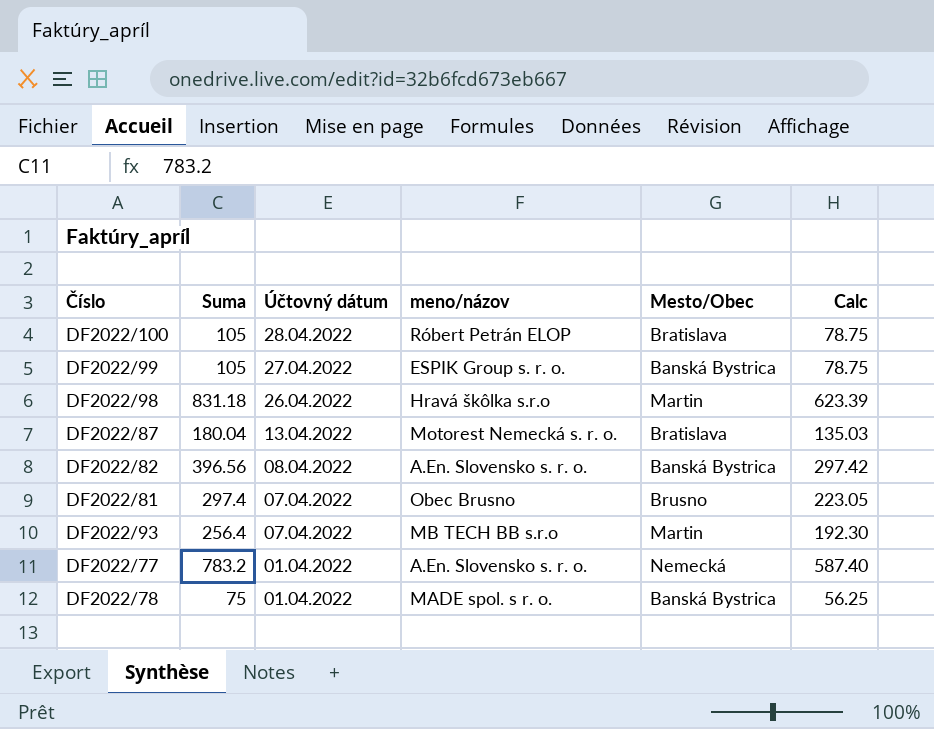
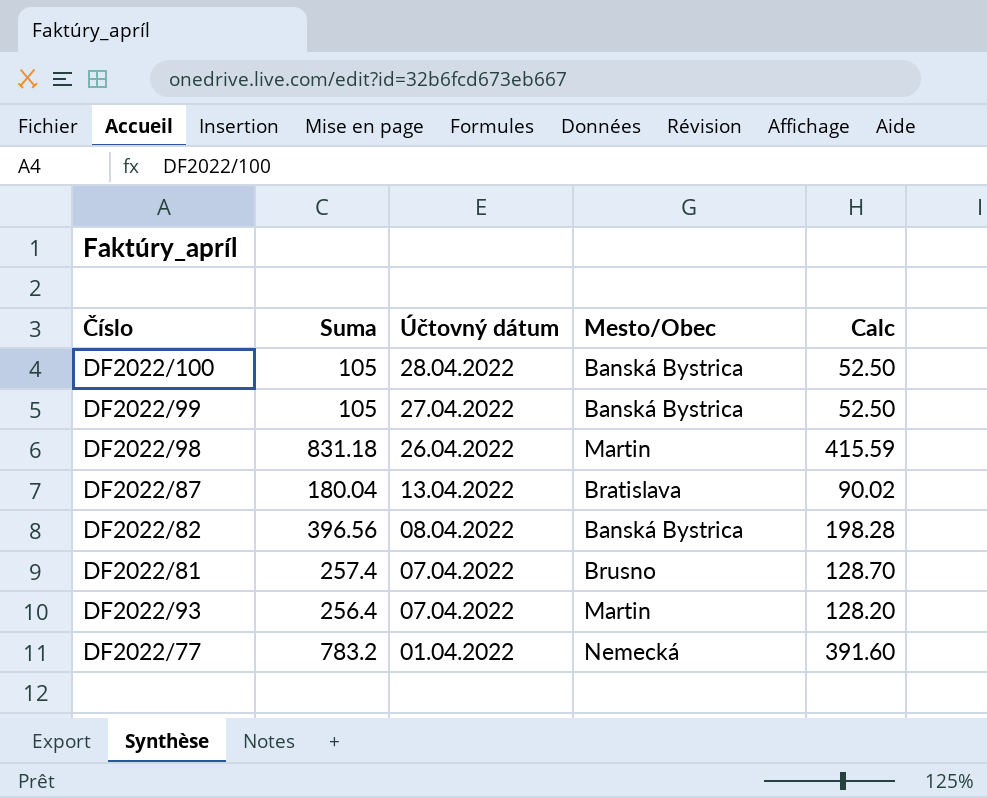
column meno/názov | position: 4 -> none
column Calc | formula: [Suma] * 0.75 -> [Suma] * 0.5
row DF2022/78: 75 | 01.04.2022 | MADE spol. s r. o. | Banská Bystrica | 56.25 -> none
DF2022/100 | Mesto/Obec: Bratislava -> Banská Bystrica
DF2022/81 | Suma: 297.4 -> 257.4

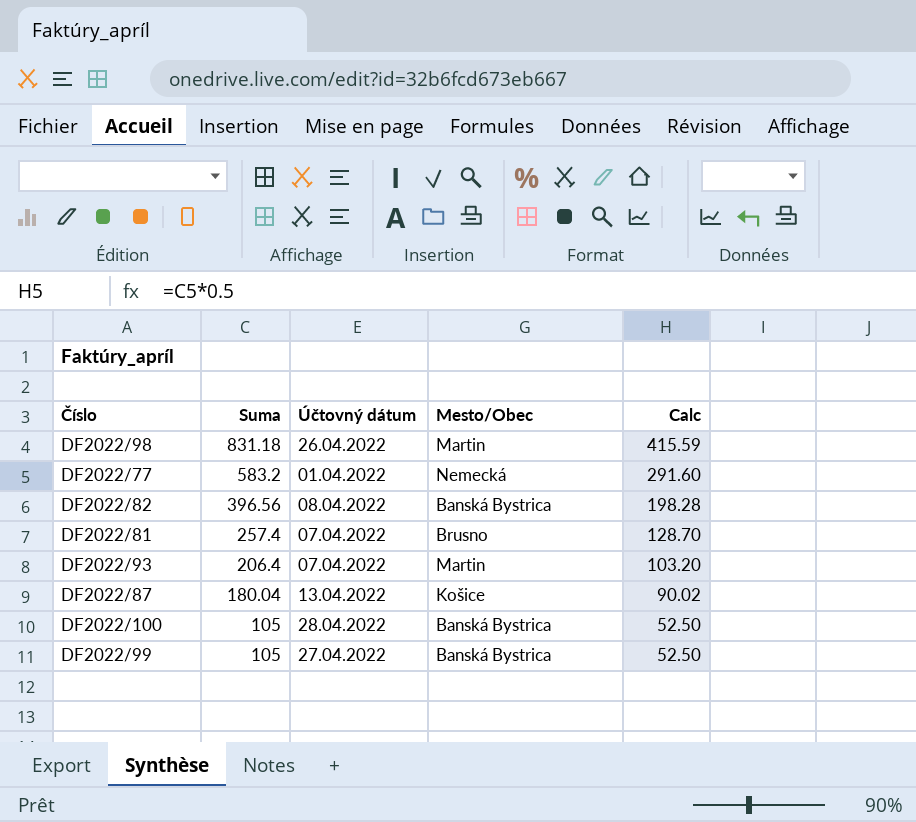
row order: Účtovný dátum descending -> Suma descending
DF2022/77 | Suma: 783.2 -> 583.2
DF2022/77 | Calc: 391.60 -> 291.60
DF2022/93 | Suma: 256.4 -> 206.4
DF2022/93 | Calc: 128.20 -> 103.20
DF2022/87 | Mesto/Obec: Bratislava -> Košice

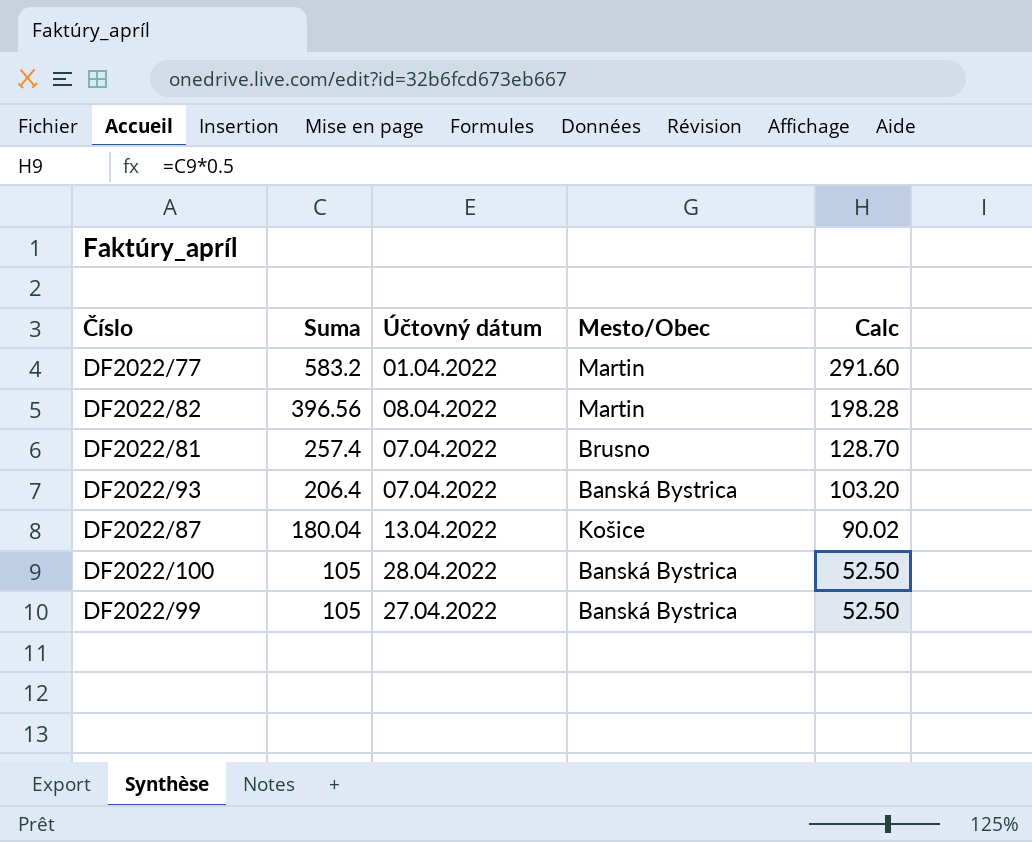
row DF2022/98: 831.18 | 26.04.2022 | Martin | 415.59 -> none
DF2022/77 | Mesto/Obec: Nemecká -> Martin
DF2022/82 | Mesto/Obec: Banská Bystrica -> Martin
DF2022/93 | Mesto/Obec: Martin -> Banská Bystrica

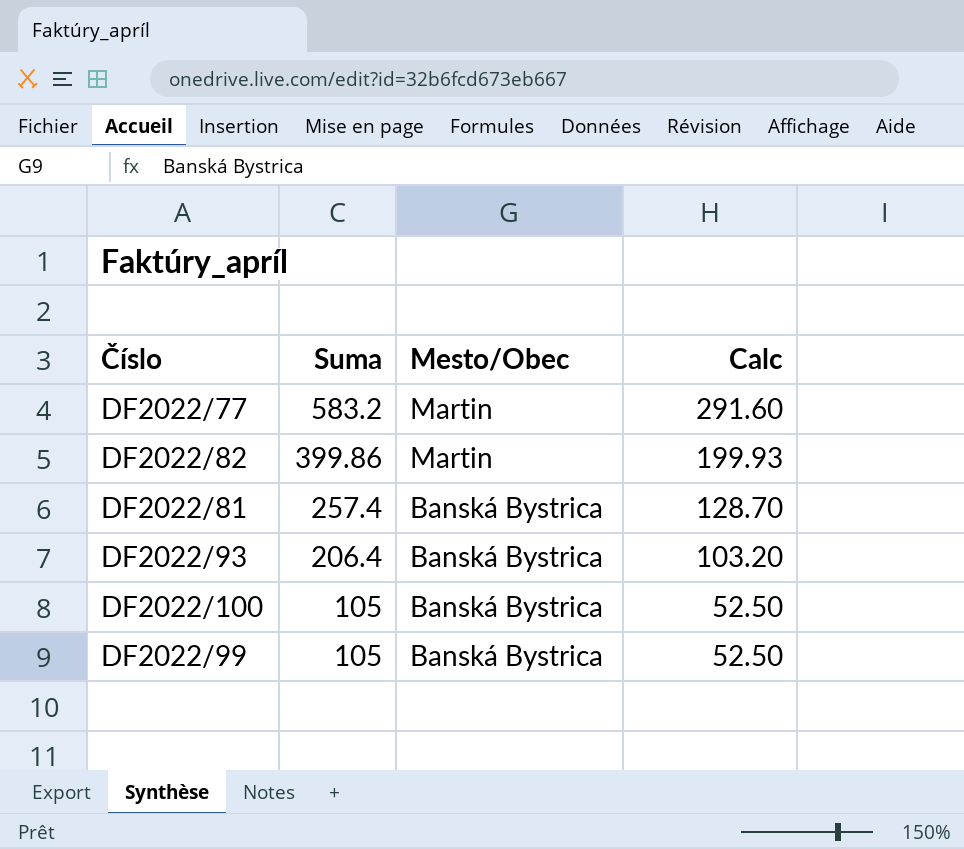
column Účtovný dátum | position: 3 -> none
row DF2022/87: 180.04 | 13.04.2022 | Košice | 90.02 -> none
DF2022/82 | Suma: 396.56 -> 399.86
DF2022/82 | Calc: 198.28 -> 199.93
DF2022/81 | Mesto/Obec: Brusno -> Banská Bystrica

